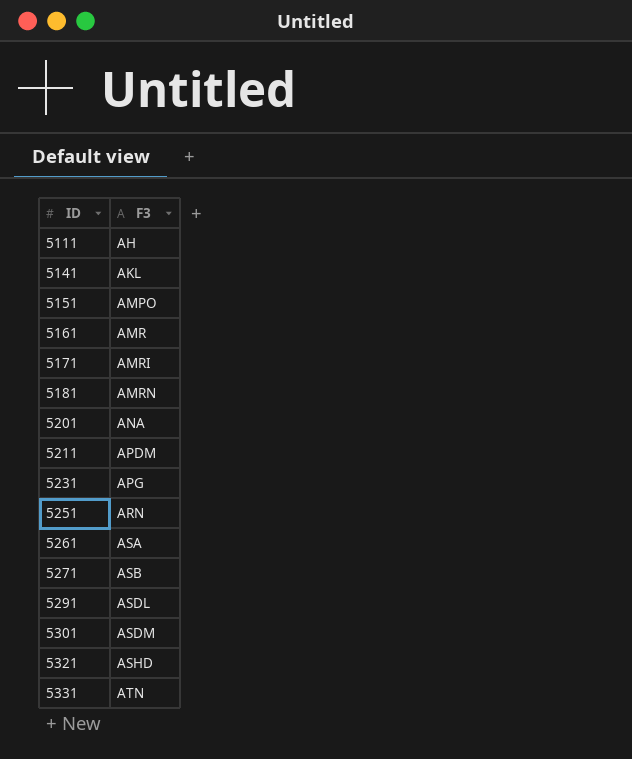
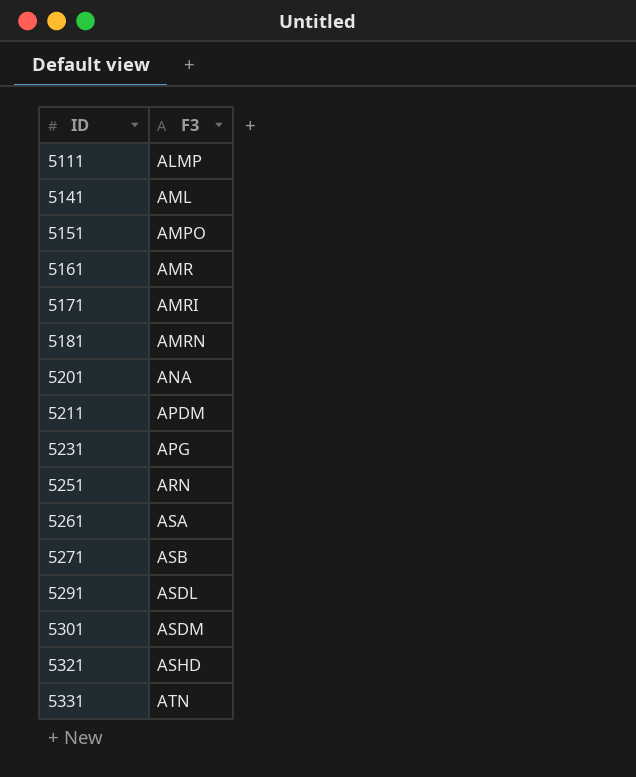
5111 | F3: AH -> ALMP
5141 | F3: AKL -> AML

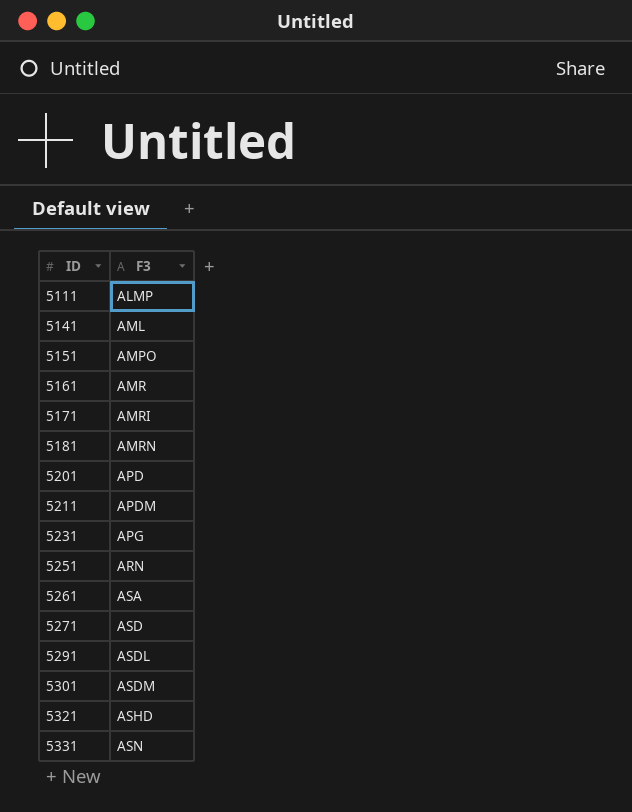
5201 | F3: ANA -> APD
5271 | F3: ASB -> ASD
5331 | F3: ATN -> ASN

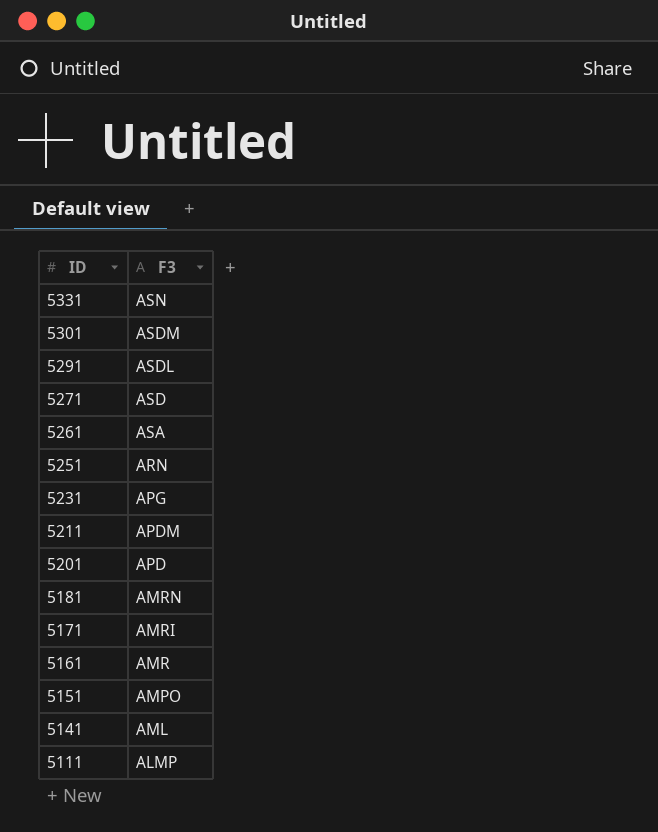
row order: ID ascending -> ID descending
row 5321: ASHD -> none

